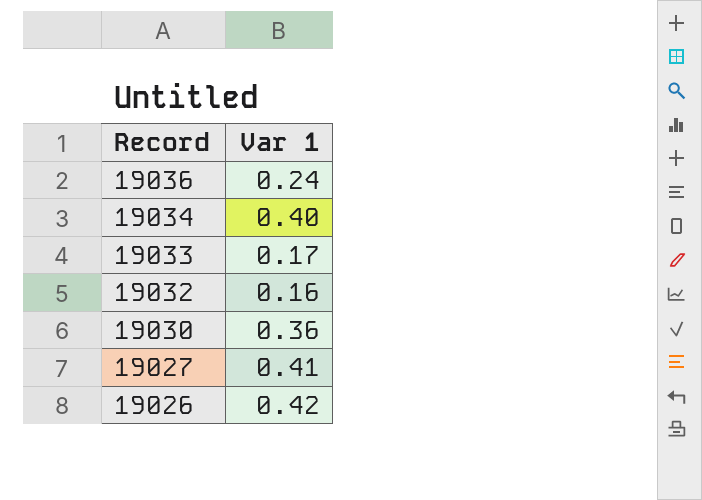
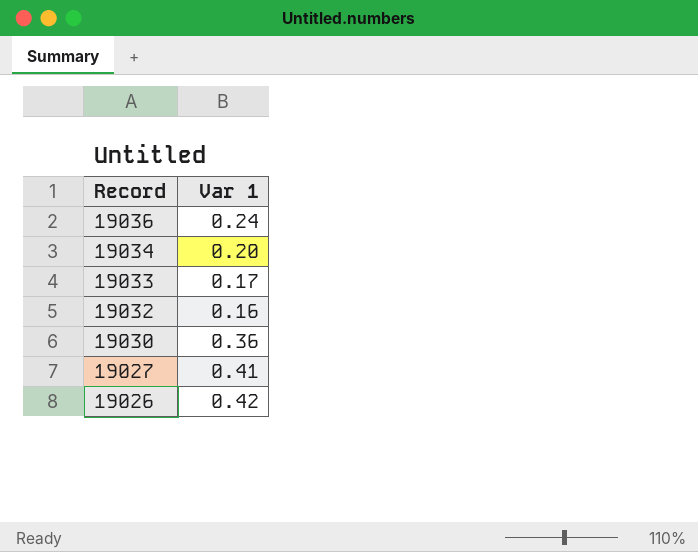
19034 | Var 1: 0.40 -> 0.20

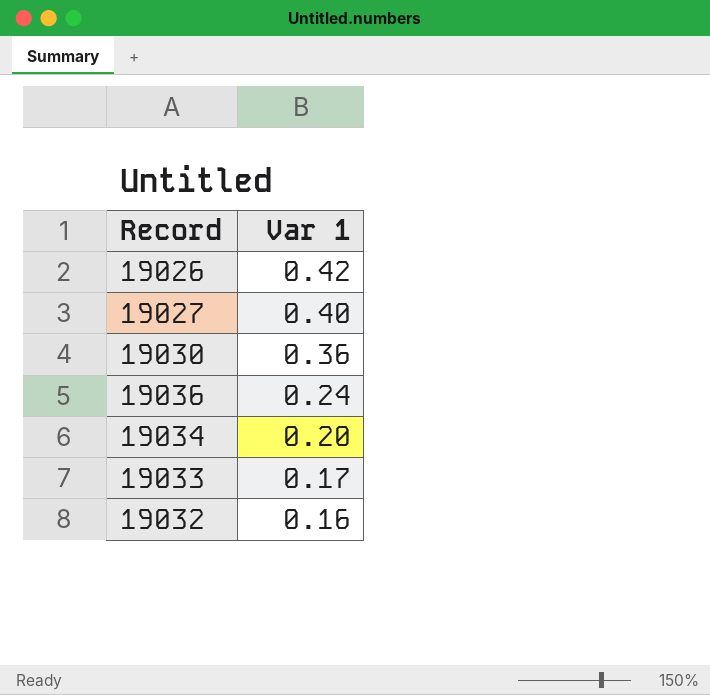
row order: Record descending -> Var 1 descending
19027 | Var 1: 0.41 -> 0.40

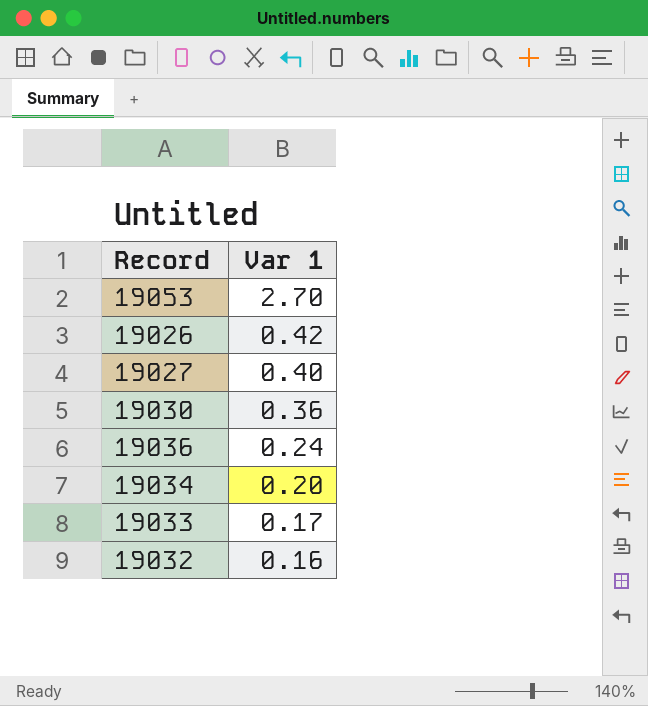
row 19053: none -> 2.70

